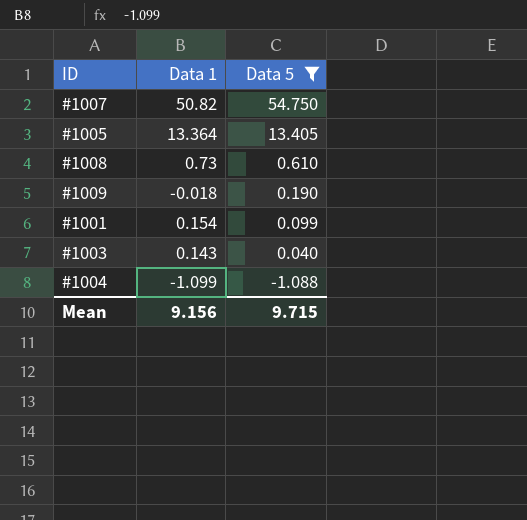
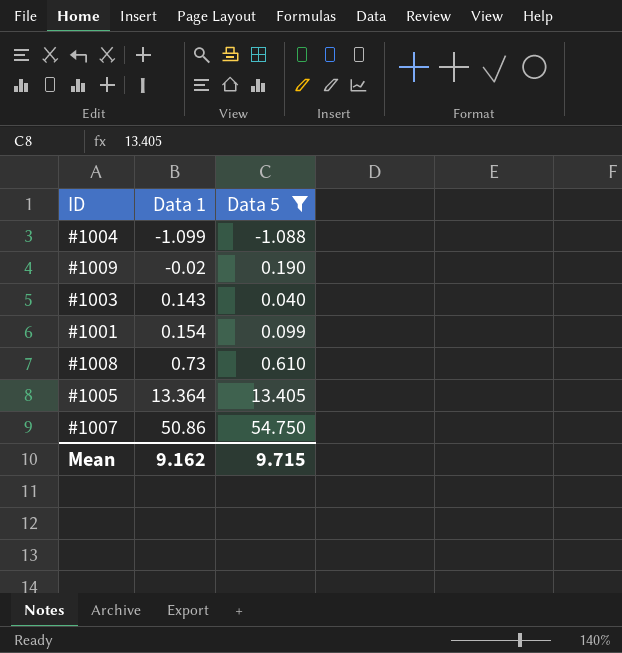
row order: Data 5 descending -> Data 1 ascending
#1009 | Data 1: -0.018 -> -0.02
#1007 | Data 1: 50.82 -> 50.86
Mean | Data 1: 9.156 -> 9.162

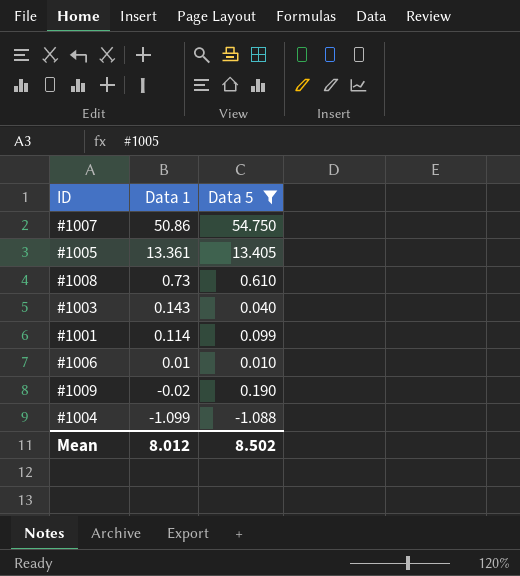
row order: Data 1 ascending -> Data 1 descending
#1005 | Data 1: 13.364 -> 13.361
#1001 | Data 1: 0.154 -> 0.114
row #1006: none -> 0.01 | 0.010
Mean | Data 1: 9.162 -> 8.012
Mean | Data 5: 9.715 -> 8.502

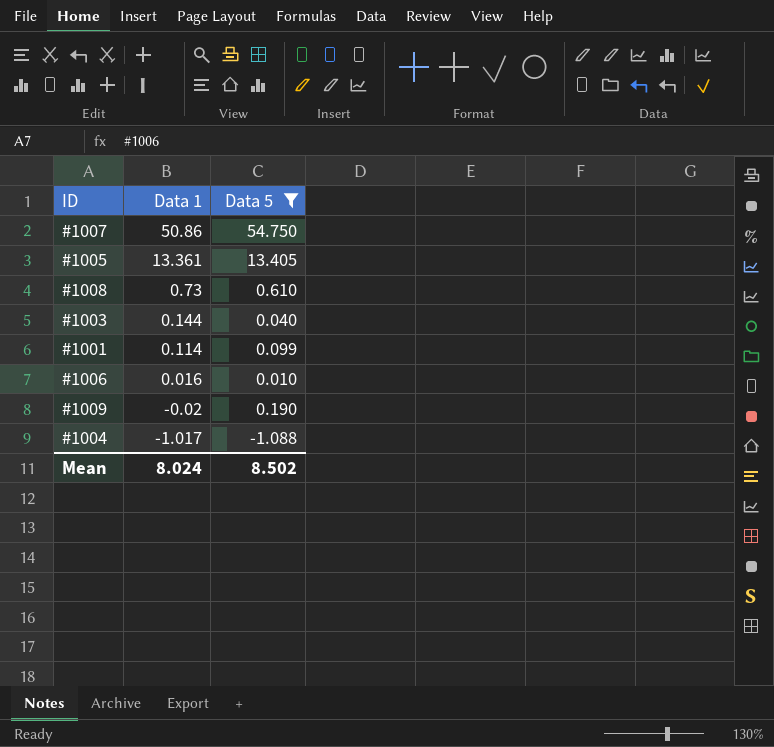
#1003 | Data 1: 0.143 -> 0.144
#1006 | Data 1: 0.01 -> 0.016
#1004 | Data 1: -1.099 -> -1.017
Mean | Data 1: 8.012 -> 8.024

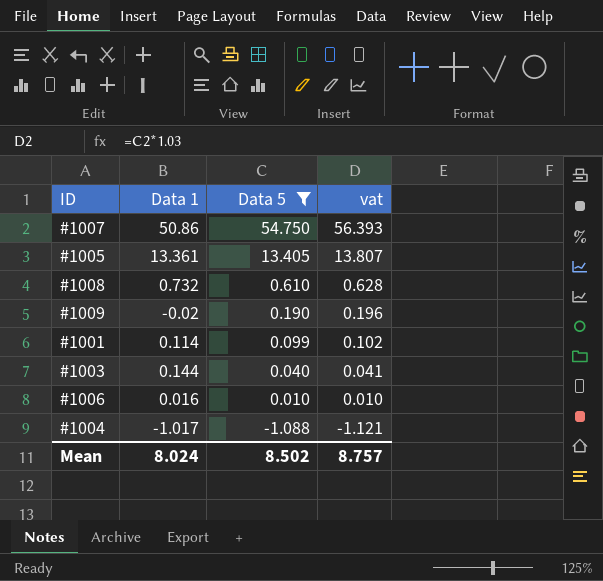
row order: Data 1 descending -> Data 5 descending
column vat | formula: none -> [Data 5] * 1.03
#1008 | Data 1: 0.73 -> 0.732

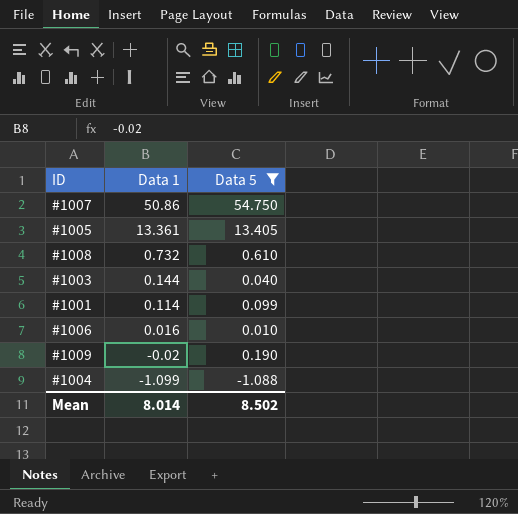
row order: Data 5 descending -> Data 1 descending
column vat | formula: [Data 5] * 1.03 -> none
#1004 | Data 1: -1.017 -> -1.099
Mean | Data 1: 8.024 -> 8.014

